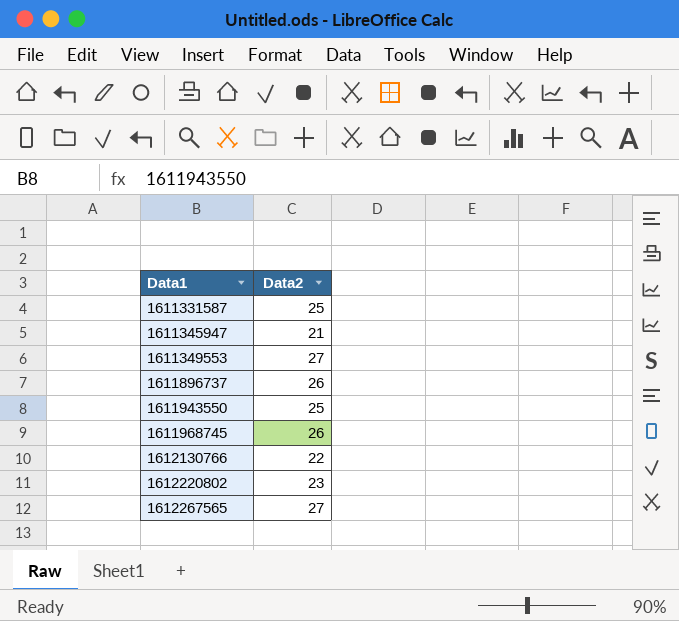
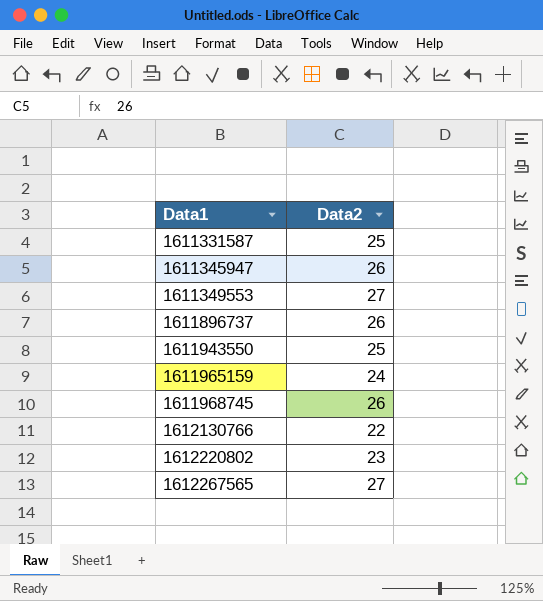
1611345947 | Data2: 21 -> 26
row 1611965159: none -> 24

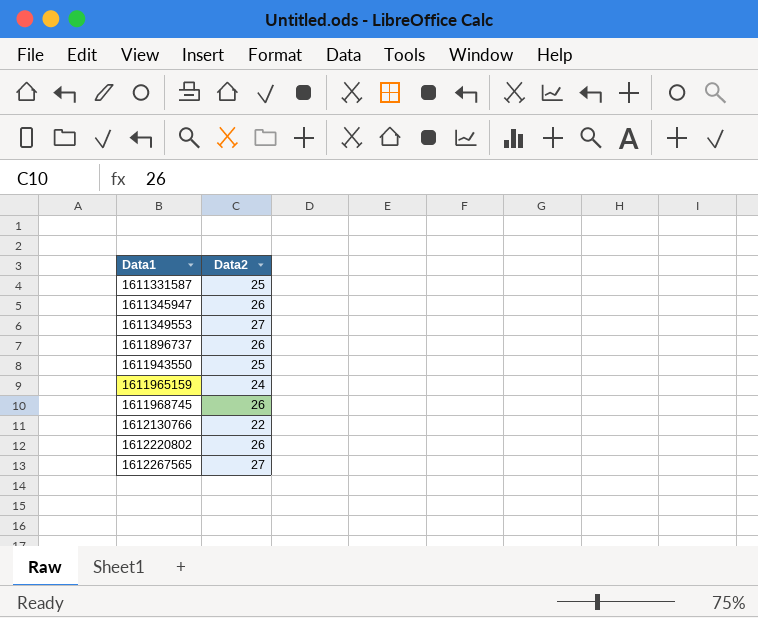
1612220802 | Data2: 23 -> 26

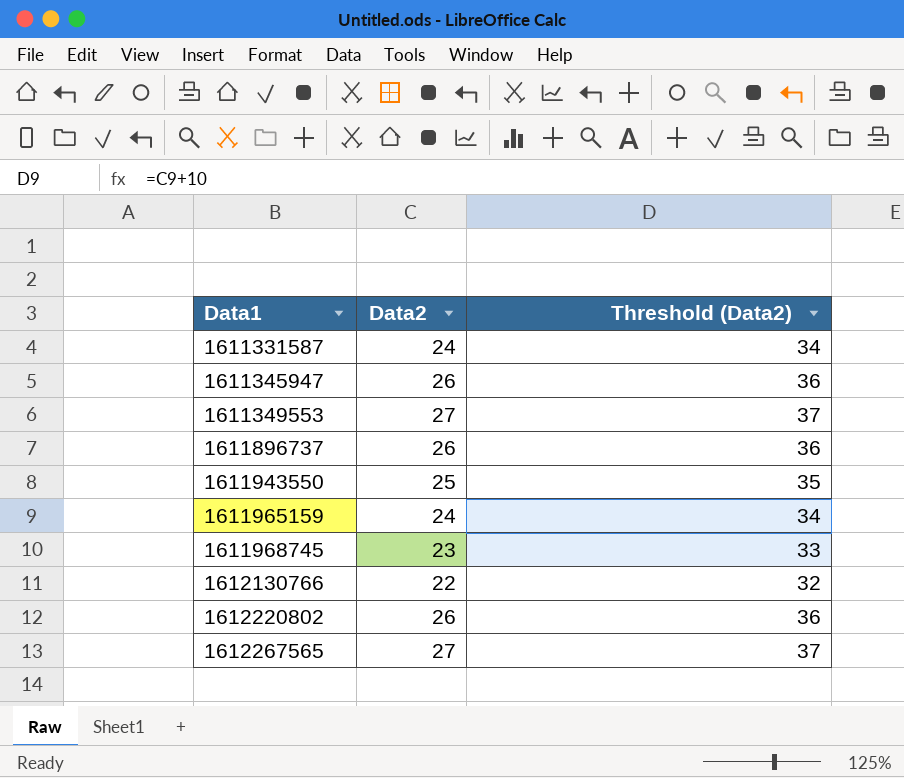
column Threshold (Data2) | formula: none -> [Data2] + 10
1611331587 | Data2: 25 -> 24
1611968745 | Data2: 26 -> 23

